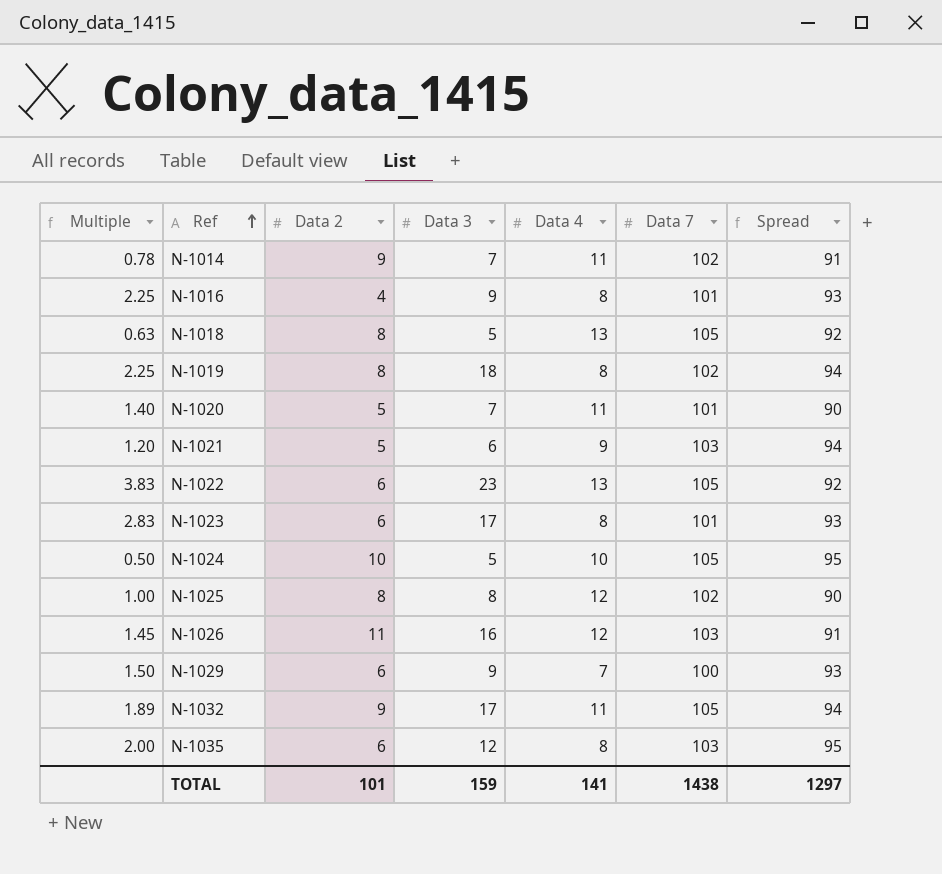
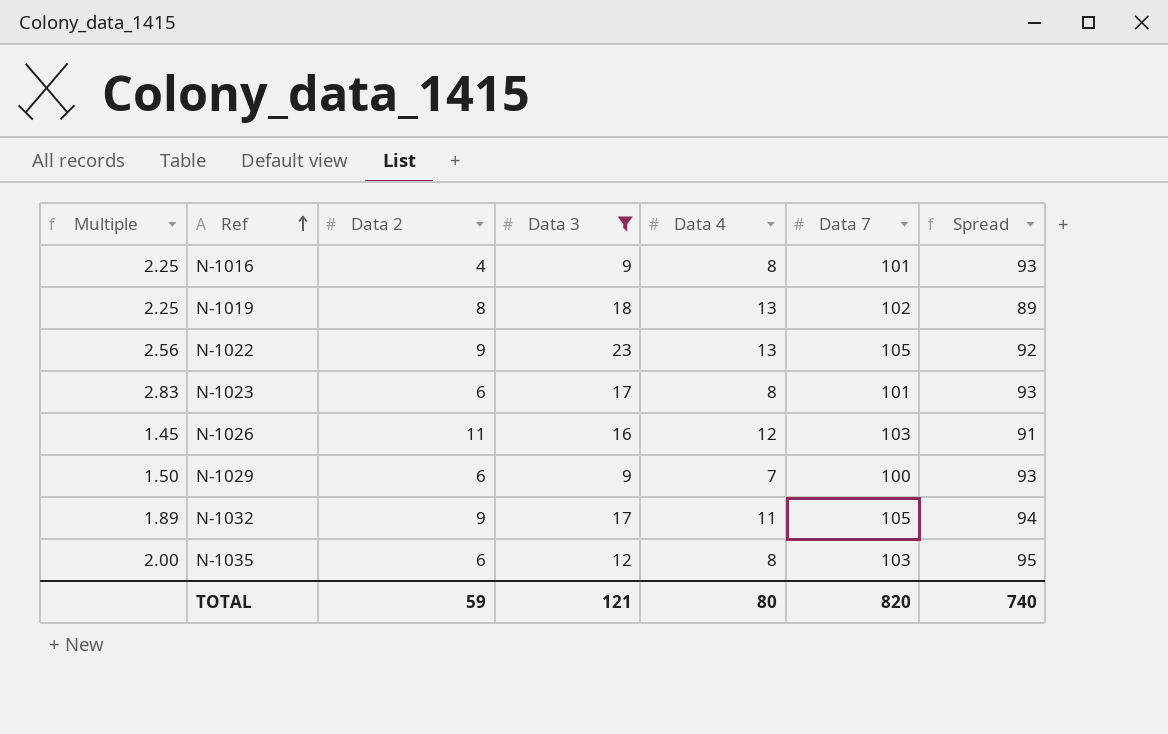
filter: none -> Data 3 >= 9
N-1019 | Data 4: 8 -> 13
N-1019 | Spread: 94 -> 89
N-1022 | Multiple: 3.83 -> 2.56
N-1022 | Data 2: 6 -> 9
TOTAL | Data 2: 101 -> 59
TOTAL | Data 3: 159 -> 121
TOTAL | Data 4: 141 -> 80
TOTAL | Data 7: 1438 -> 820
TOTAL | Spread: 1297 -> 740

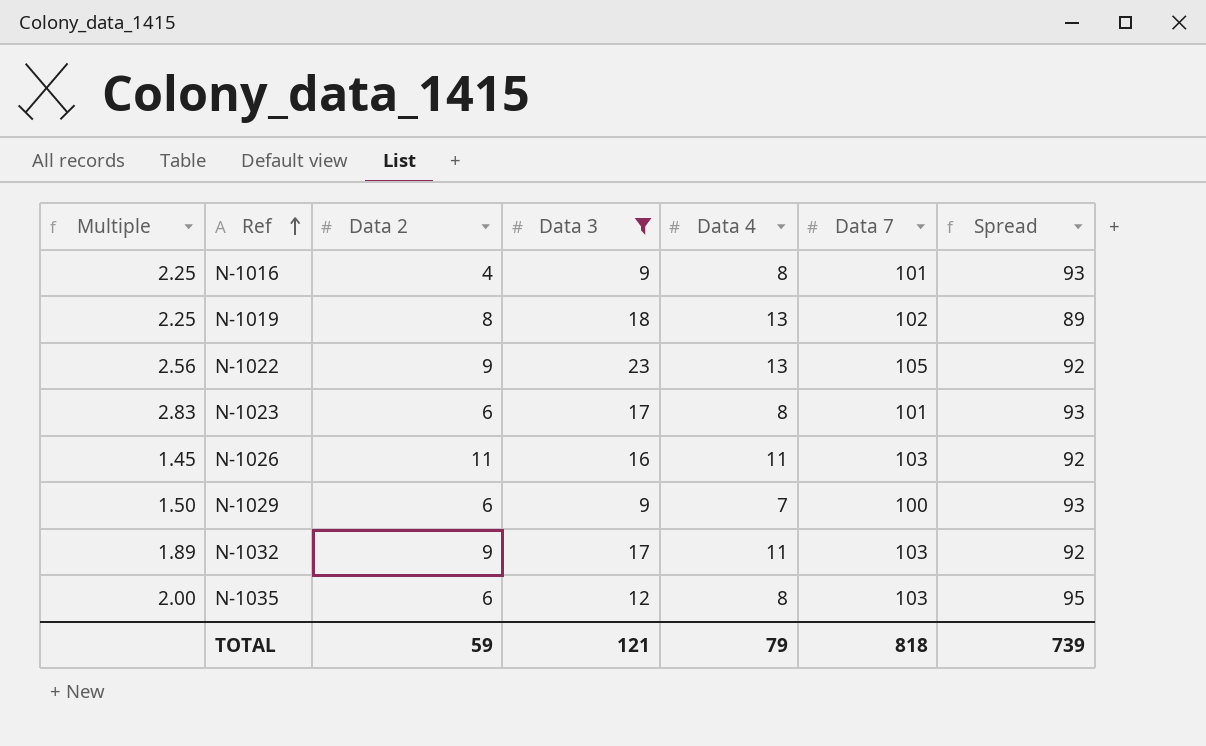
N-1026 | Data 4: 12 -> 11
N-1026 | Spread: 91 -> 92
N-1032 | Data 7: 105 -> 103
N-1032 | Spread: 94 -> 92
TOTAL | Data 4: 80 -> 79
TOTAL | Data 7: 820 -> 818
TOTAL | Spread: 740 -> 739

